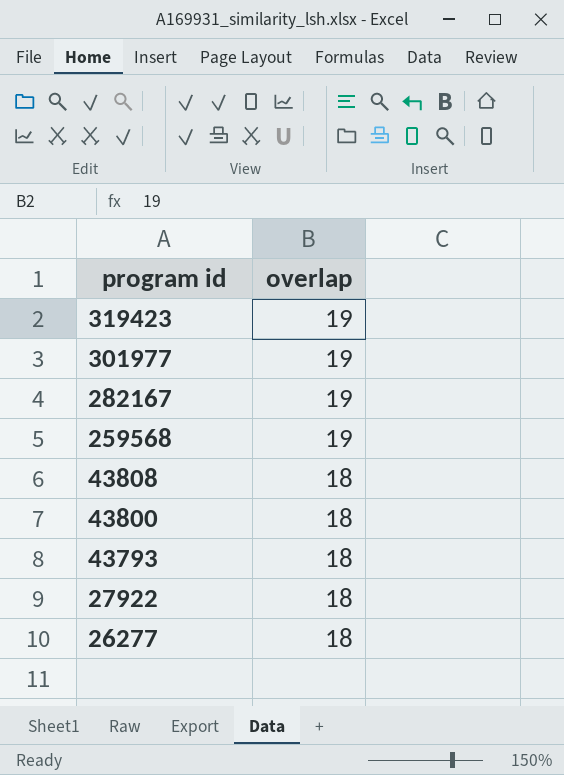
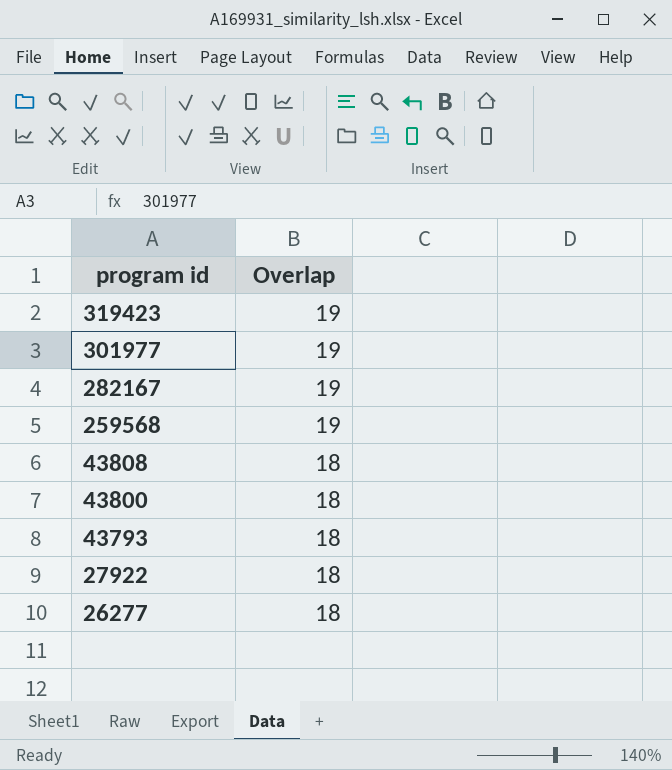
column name: overlap -> Overlap

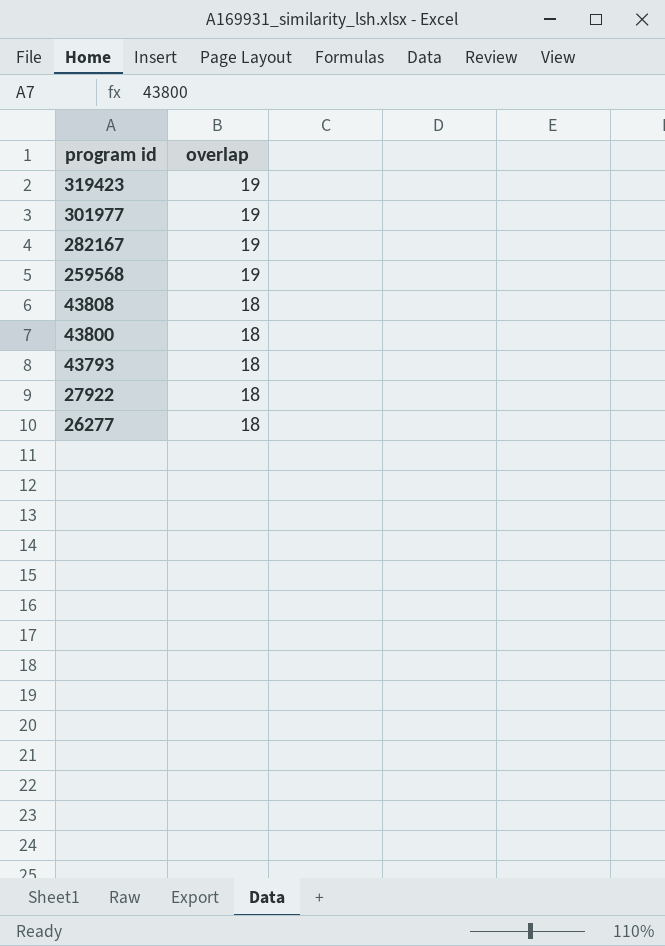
column name: Overlap -> overlap

